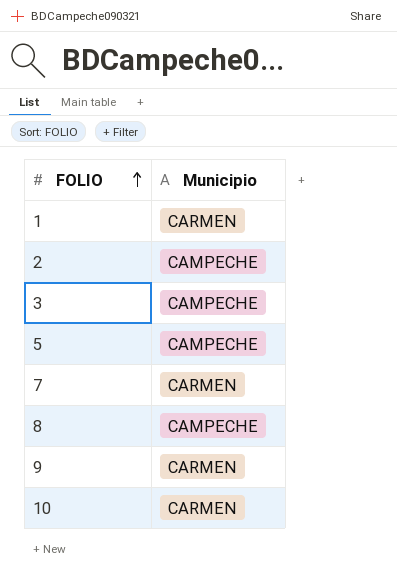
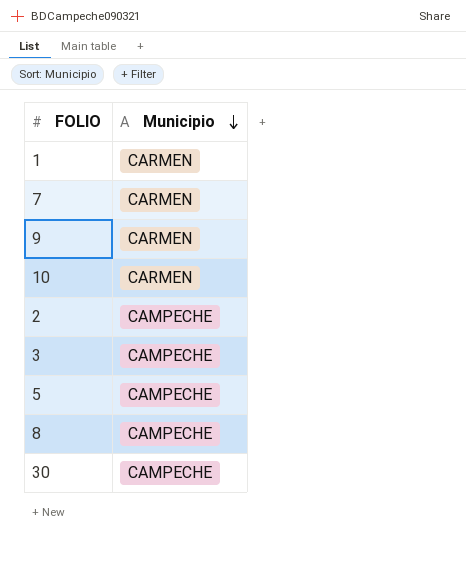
row order: FOLIO ascending -> Municipio descending
row 30: none -> CAMPECHE

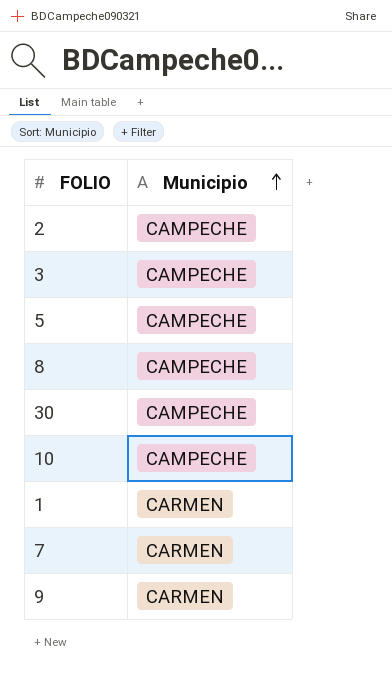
row order: Municipio descending -> Municipio ascending
10 | Municipio: CARMEN -> CAMPECHE

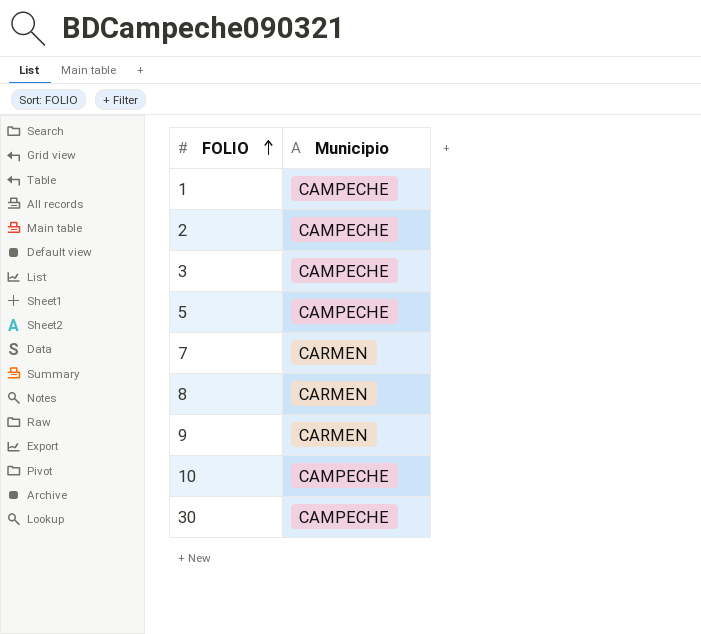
row order: Municipio ascending -> FOLIO ascending
1 | Municipio: CARMEN -> CAMPECHE
8 | Municipio: CAMPECHE -> CARMEN

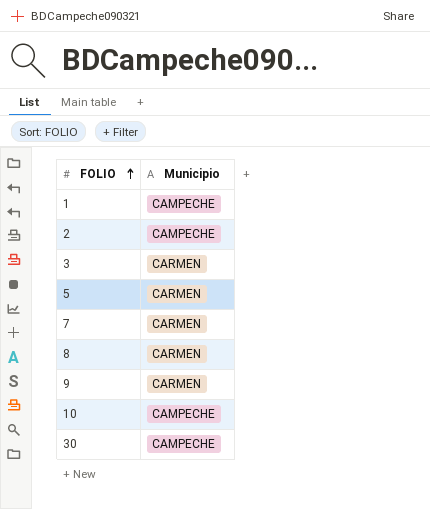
3 | Municipio: CAMPECHE -> CARMEN
5 | Municipio: CAMPECHE -> CARMEN

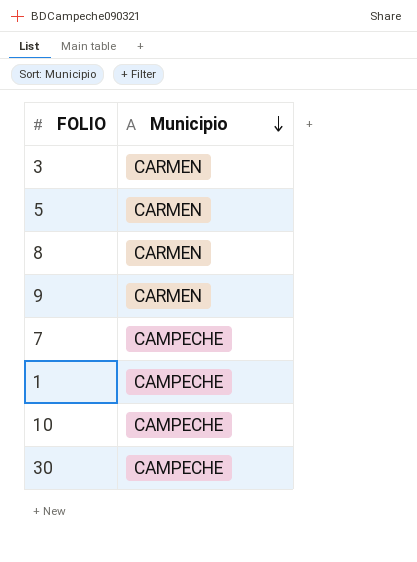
row order: FOLIO ascending -> Municipio descending
row 2: CAMPECHE -> none
7 | Municipio: CARMEN -> CAMPECHE

